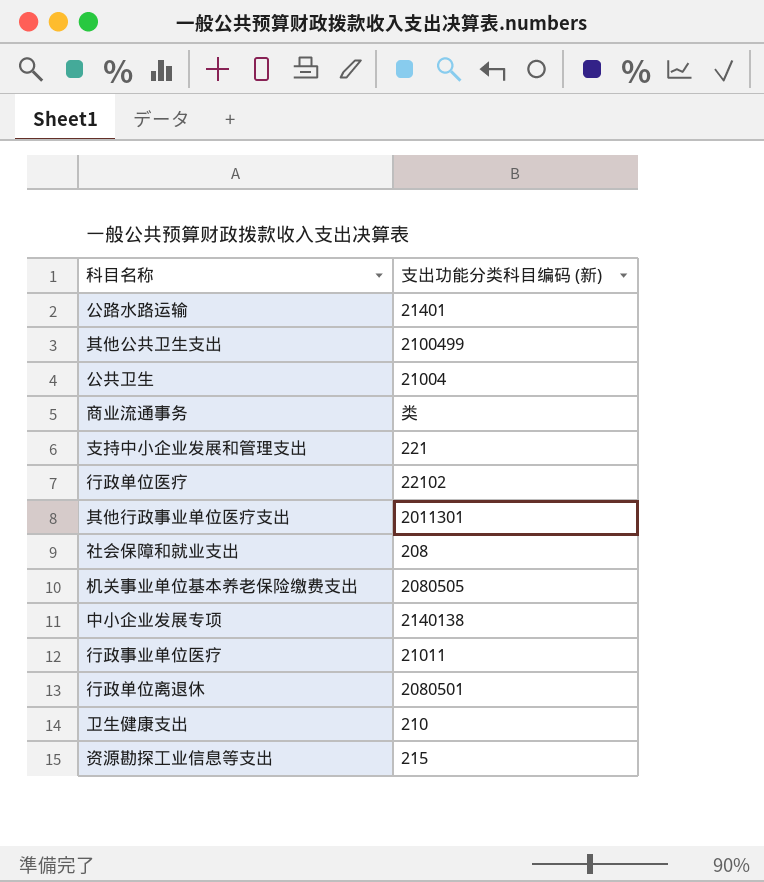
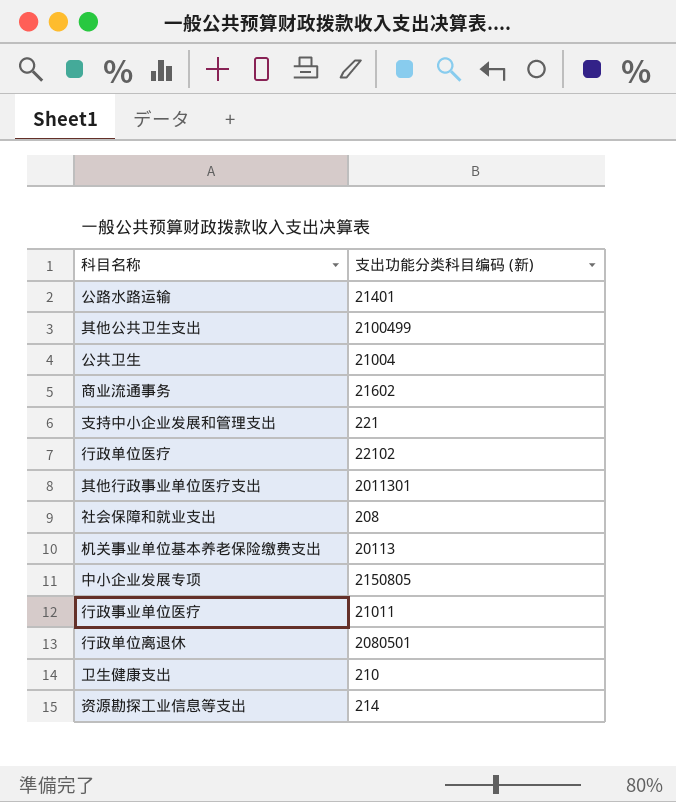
商业流通事务 | 支出功能分类科目编码 (新): 类 -> 21602
机关事业单位基本养老保险缴费支出 | 支出功能分类科目编码 (新): 2080505 -> 20113
中小企业发展专项 | 支出功能分类科目编码 (新): 2140138 -> 2150805
资源勘探工业信息等支出 | 支出功能分类科目编码 (新): 215 -> 214

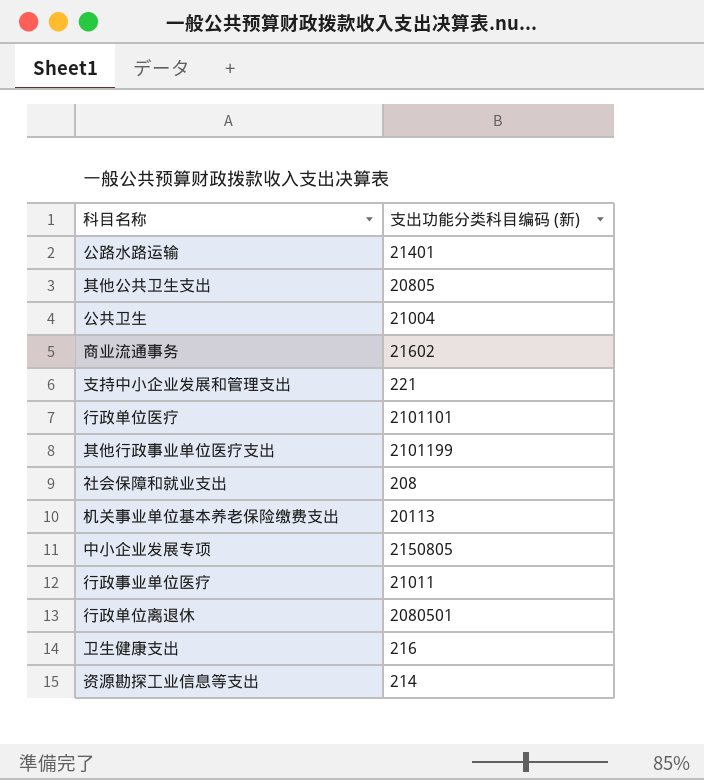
其他公共卫生支出 | 支出功能分类科目编码 (新): 2100499 -> 20805
行政单位医疗 | 支出功能分类科目编码 (新): 22102 -> 2101101
其他行政事业单位医疗支出 | 支出功能分类科目编码 (新): 2011301 -> 2101199
卫生健康支出 | 支出功能分类科目编码 (新): 210 -> 216

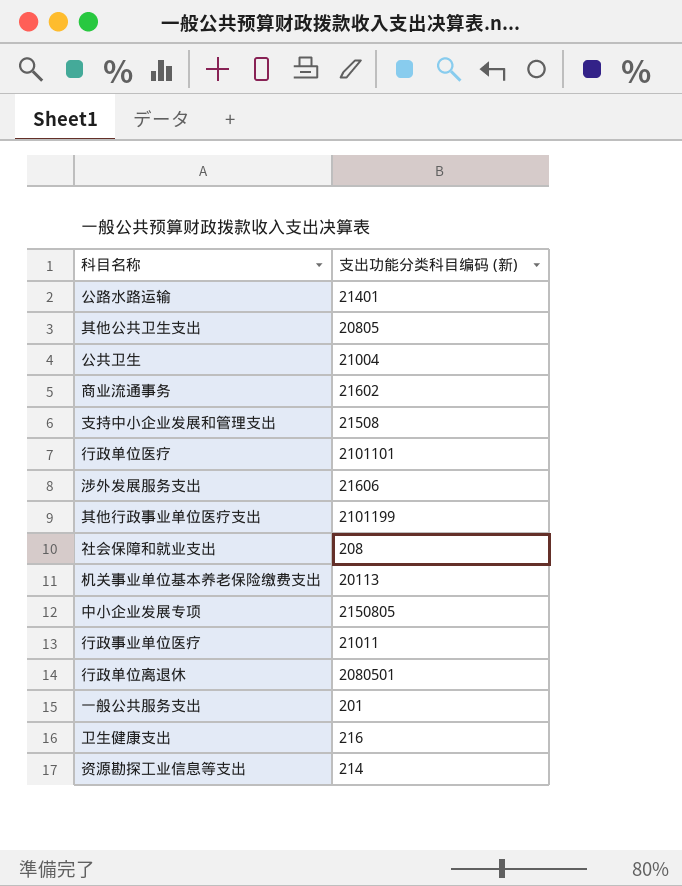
支持中小企业发展和管理支出 | 支出功能分类科目编码 (新): 221 -> 21508
row 涉外发展服务支出: none -> 21606
row 一般公共服务支出: none -> 201

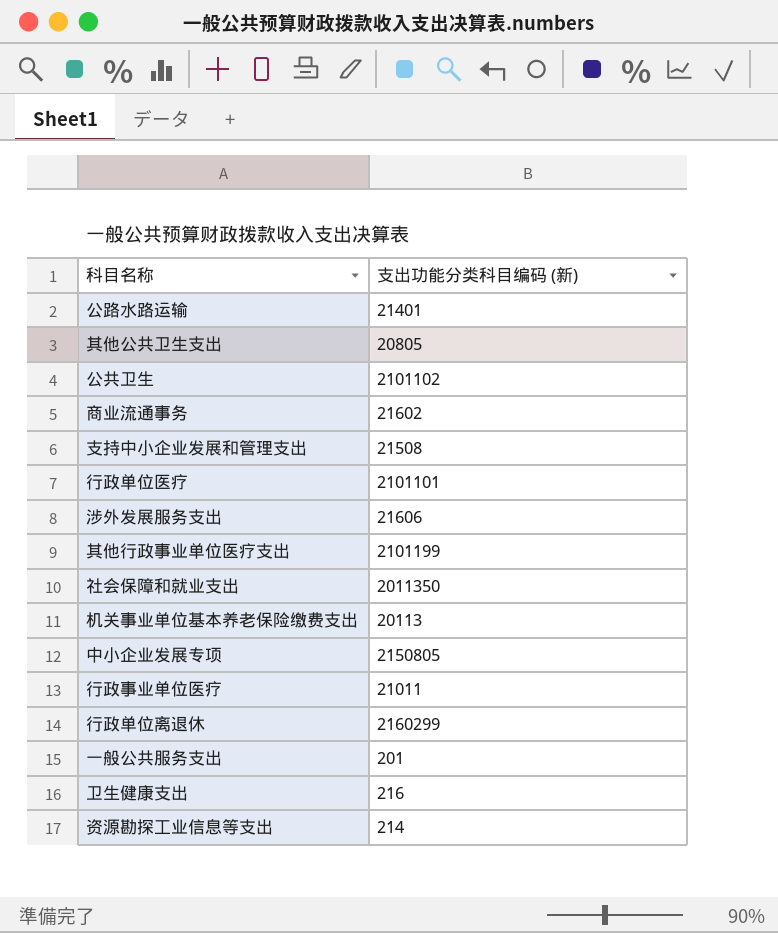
公共卫生 | 支出功能分类科目编码 (新): 21004 -> 2101102
社会保障和就业支出 | 支出功能分类科目编码 (新): 208 -> 2011350
行政单位离退休 | 支出功能分类科目编码 (新): 2080501 -> 2160299

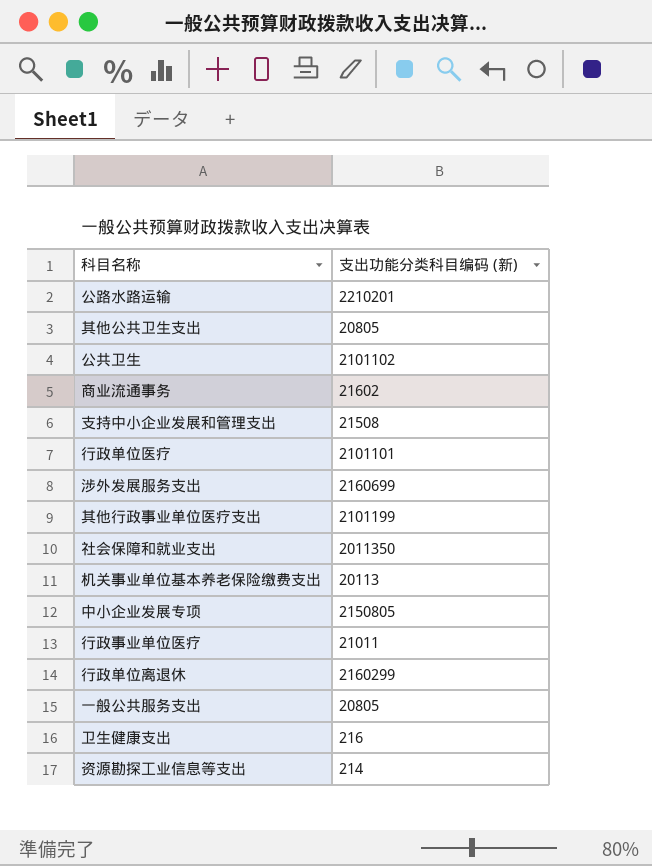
公路水路运输 | 支出功能分类科目编码 (新): 21401 -> 2210201
涉外发展服务支出 | 支出功能分类科目编码 (新): 21606 -> 2160699
一般公共服务支出 | 支出功能分类科目编码 (新): 201 -> 20805

